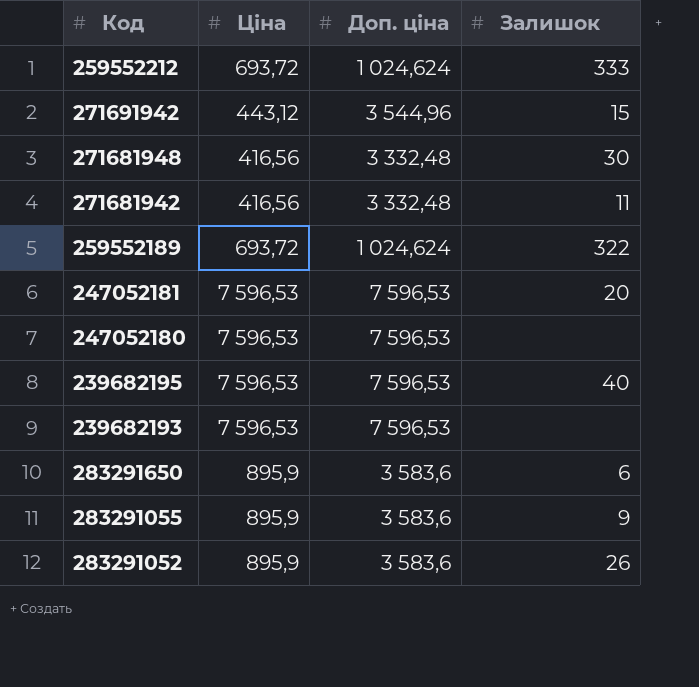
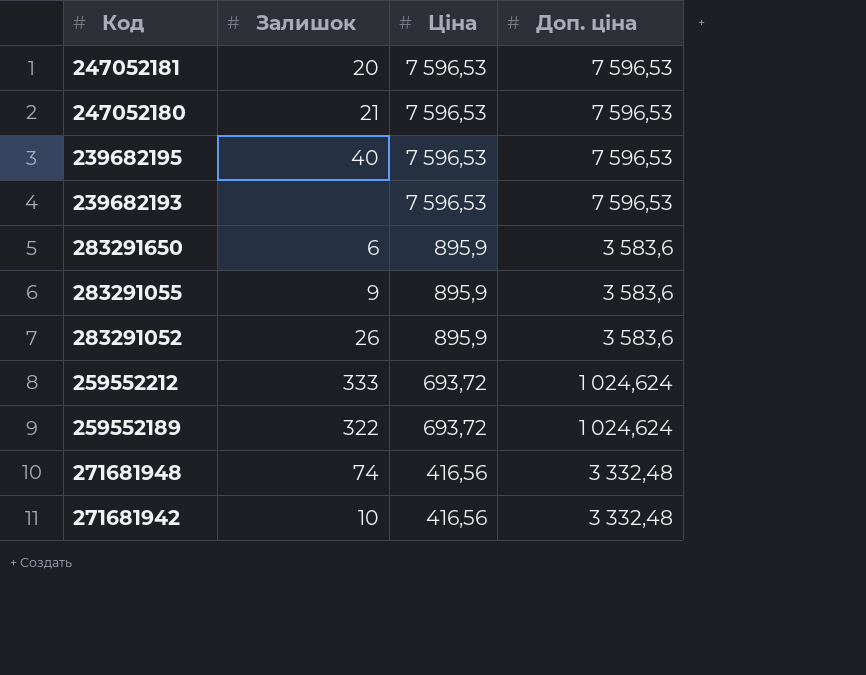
row order: none -> Ціна descending
column Залишок | position: 4 -> 2
row 271691942: 443,12 | 3 544,96 | 15 -> none
247052180 | Залишок: none -> 21
271681948 | Залишок: 30 -> 74
271681942 | Залишок: 11 -> 10

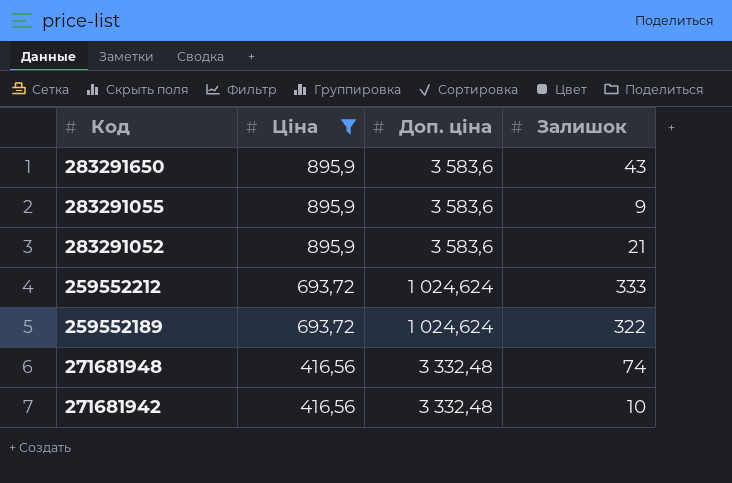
filter: none -> Ціна != 7 596,53
column Залишок | position: 2 -> 4
283291650 | Залишок: 6 -> 43
283291052 | Залишок: 26 -> 21

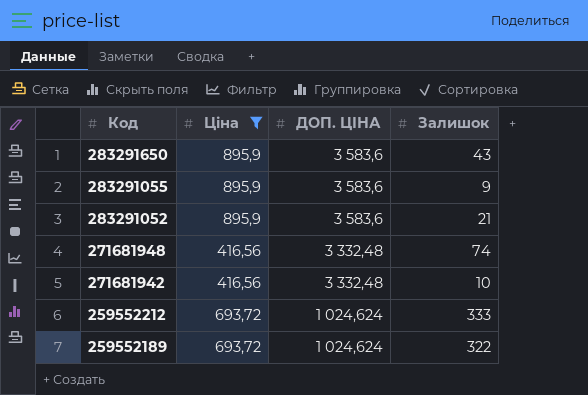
row order: Ціна descending -> Код descending
column name: Доп. ціна -> ДОП. ЦІНА

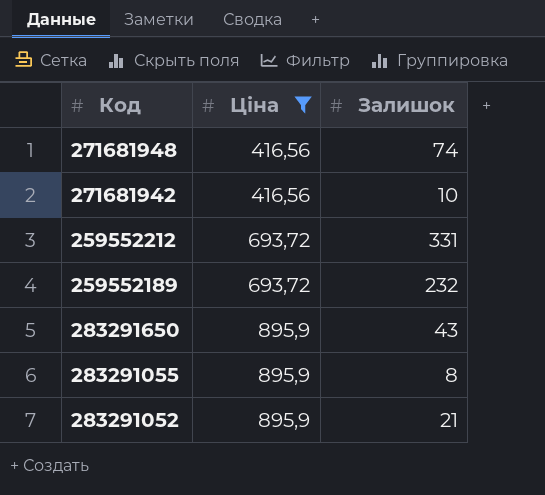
row order: Код descending -> Ціна ascending
column ДОП. ЦІНА | position: 3 -> none
259552212 | Залишок: 333 -> 331
259552189 | Залишок: 322 -> 232
283291055 | Залишок: 9 -> 8

